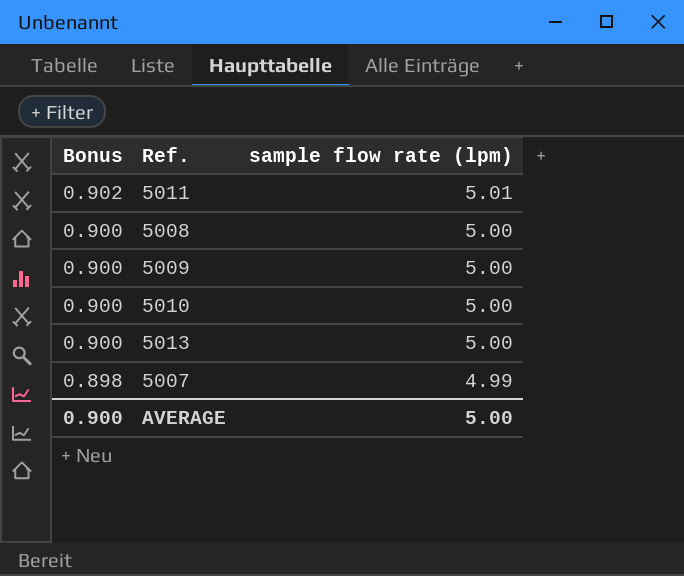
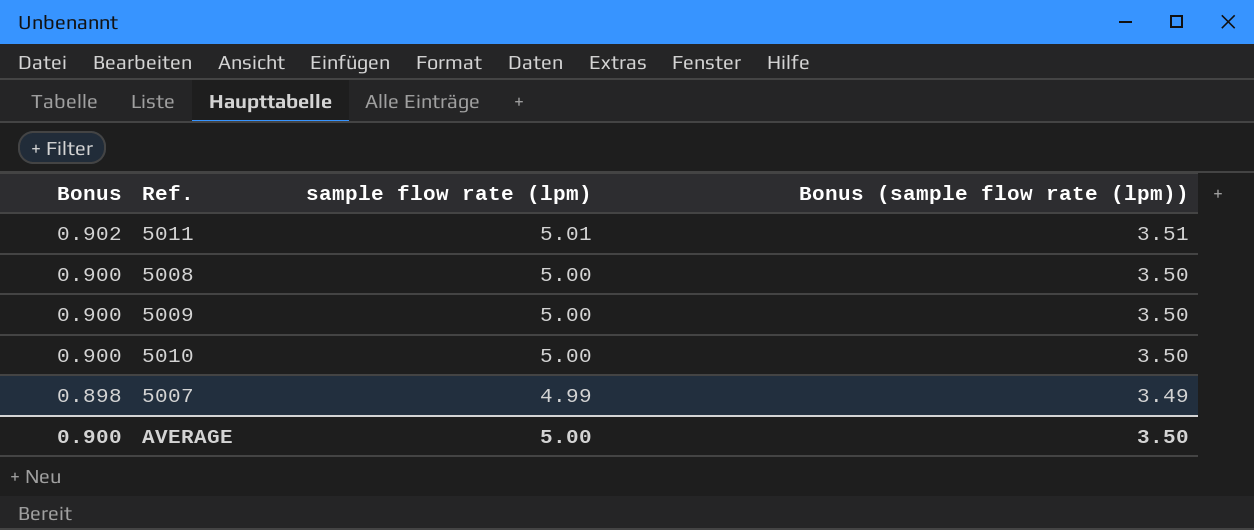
column Bonus (sample flow rate (lpm)) | formula: none -> [sample flow rate (lpm)] * 0.7
row 5013: 0.900 | 5.00 -> none

